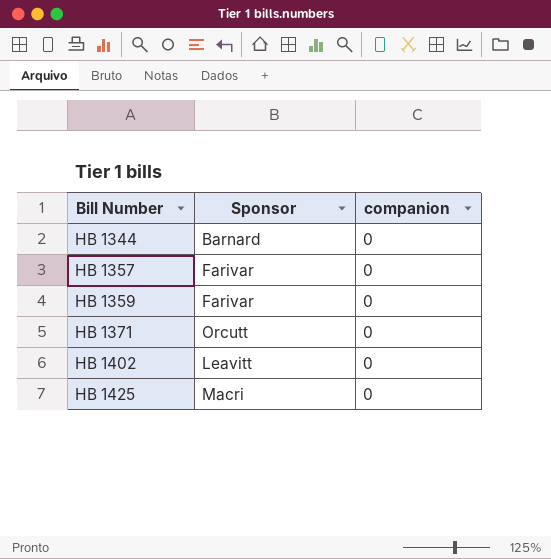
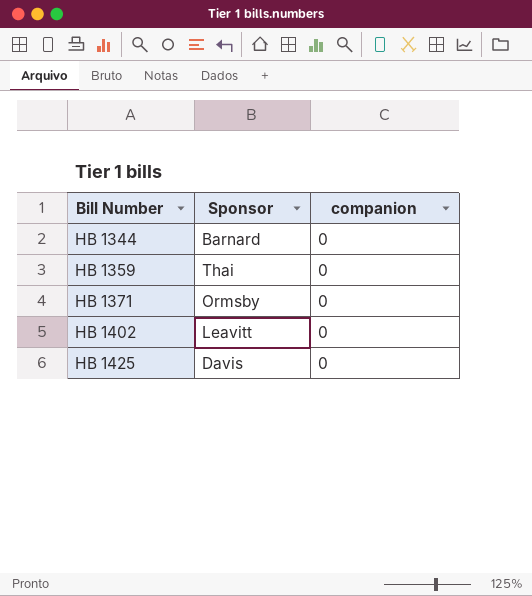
row HB 1357: Farivar | 0 -> none
HB 1359 | Sponsor: Farivar -> Thai
HB 1371 | Sponsor: Orcutt -> Ormsby
HB 1425 | Sponsor: Macri -> Davis

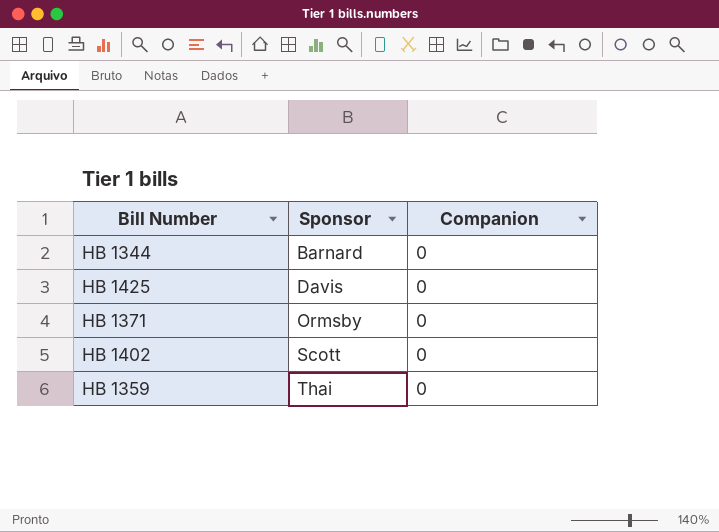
row order: Bill Number ascending -> Sponsor ascending
column name: companion -> Companion
HB 1402 | Sponsor: Leavitt -> Scott

